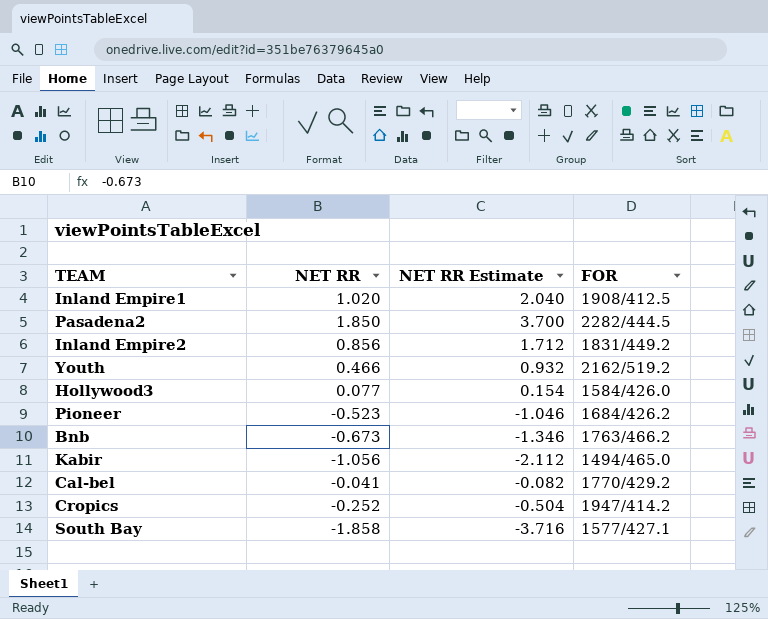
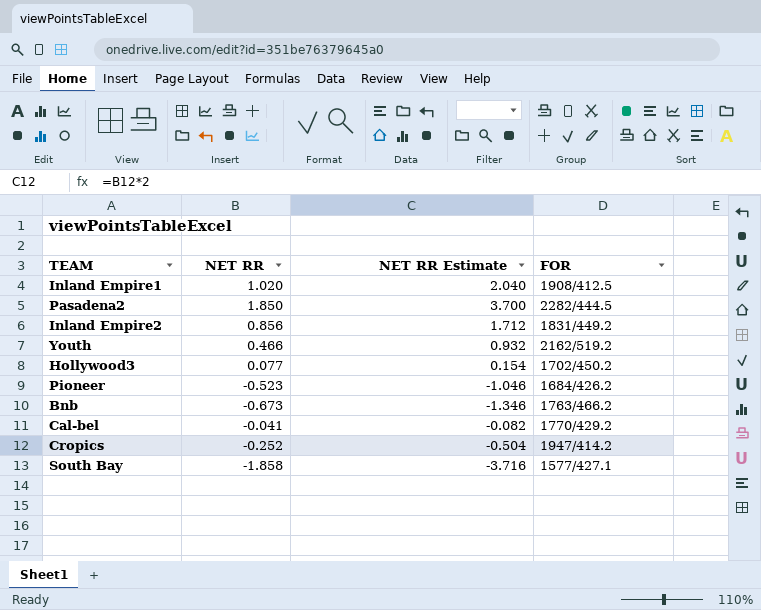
row Kabir: -1.056 | -2.112 | 1494/465.0 -> none
Hollywood3 | FOR: 1584/426.0 -> 1702/450.2

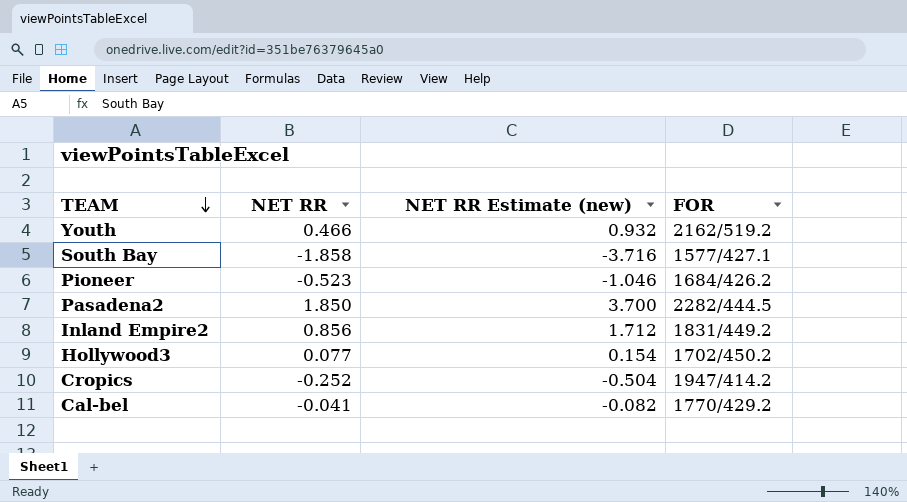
row order: none -> TEAM descending
column name: NET RR Estimate -> NET RR Estimate (new)
row Inland Empire1: 1.020 | 2.040 | 1908/412.5 -> none
row Bnb: -0.673 | -1.346 | 1763/466.2 -> none

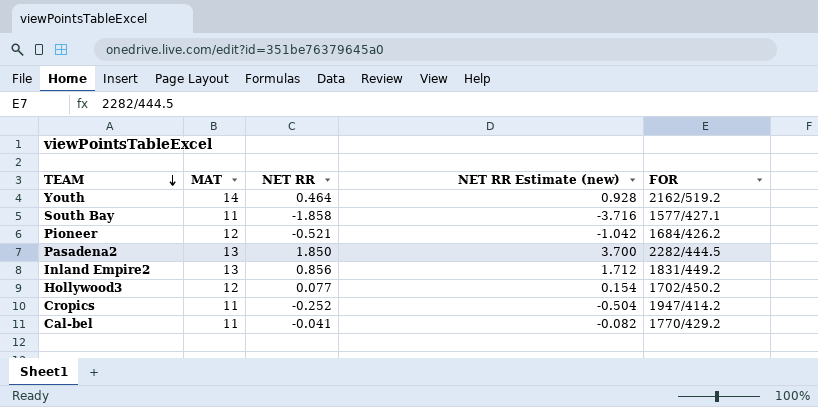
column MAT | position: none -> 2
Youth | NET RR: 0.466 -> 0.464
Youth | NET RR Estimate (new): 0.932 -> 0.928
Pioneer | NET RR: -0.523 -> -0.521
Pioneer | NET RR Estimate (new): -1.046 -> -1.042

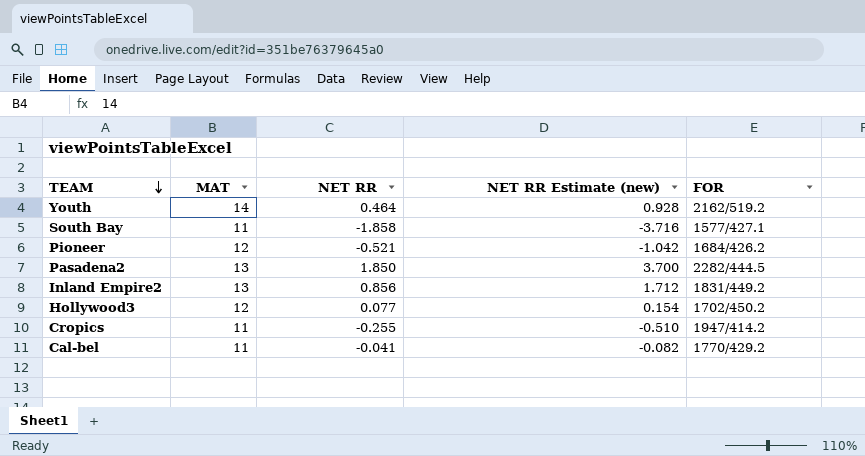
Cropics | NET RR: -0.252 -> -0.255
Cropics | NET RR Estimate (new): -0.504 -> -0.510

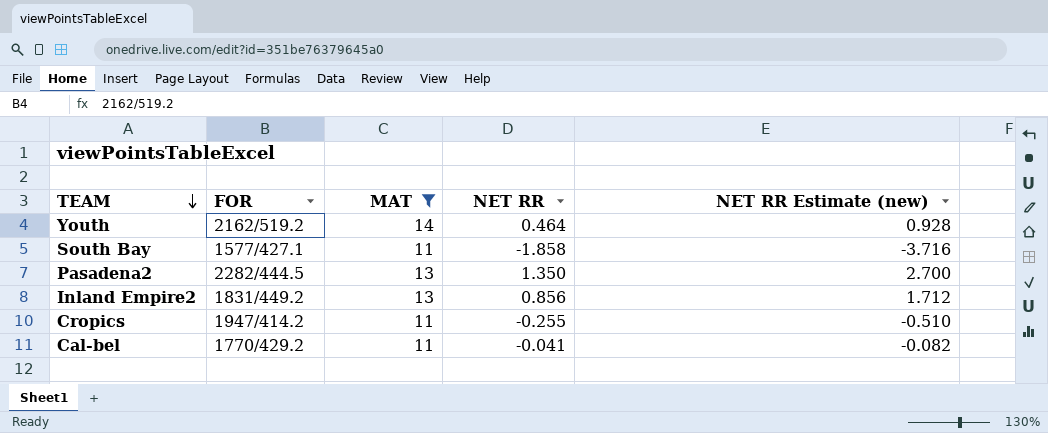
filter: none -> MAT != 12
column FOR | position: 5 -> 2
Pasadena2 | NET RR: 1.850 -> 1.350
Pasadena2 | NET RR Estimate (new): 3.700 -> 2.700

